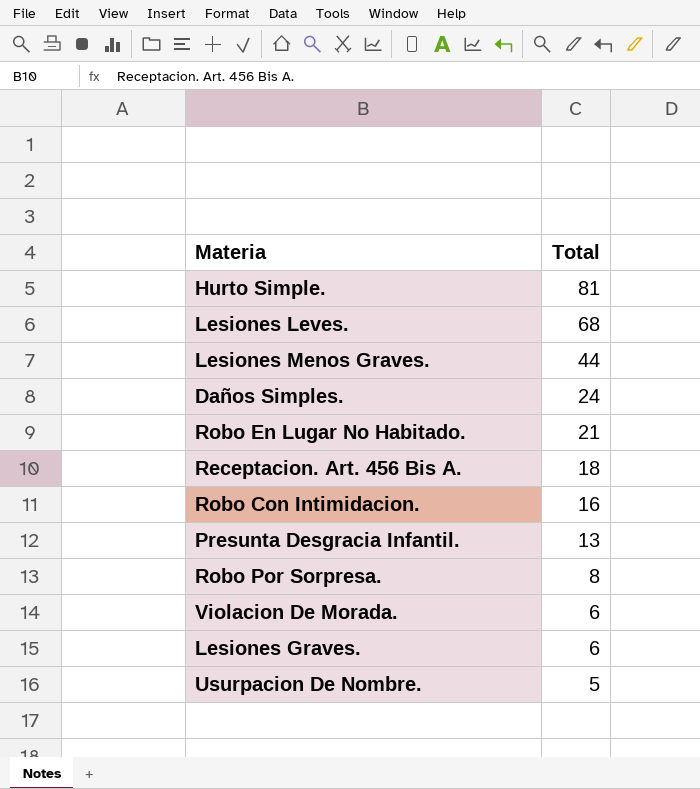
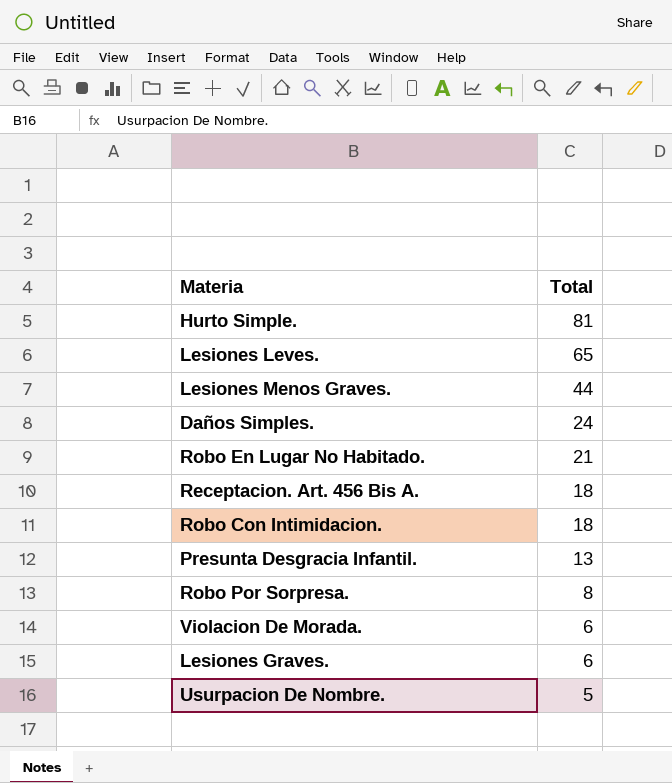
Lesiones Leves. | Total: 68 -> 65
Robo Con Intimidacion. | Total: 16 -> 18

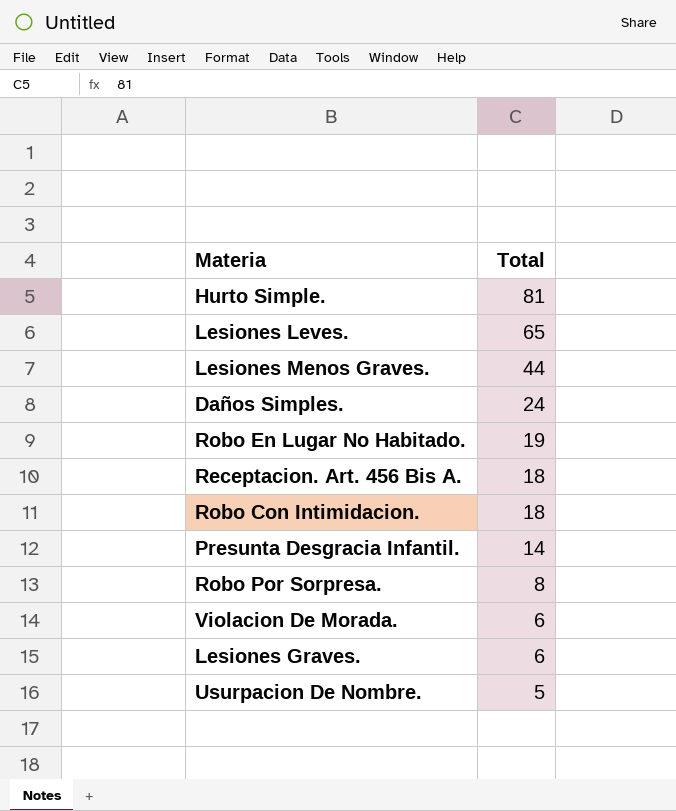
Robo En Lugar No Habitado. | Total: 21 -> 19
Presunta Desgracia Infantil. | Total: 13 -> 14

